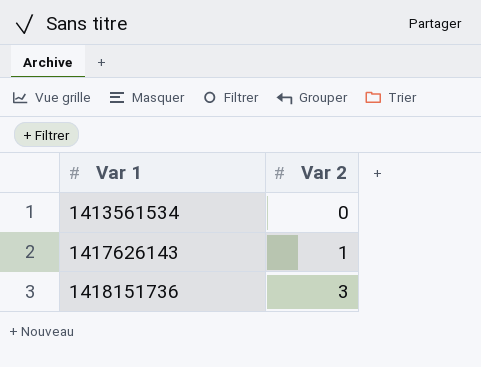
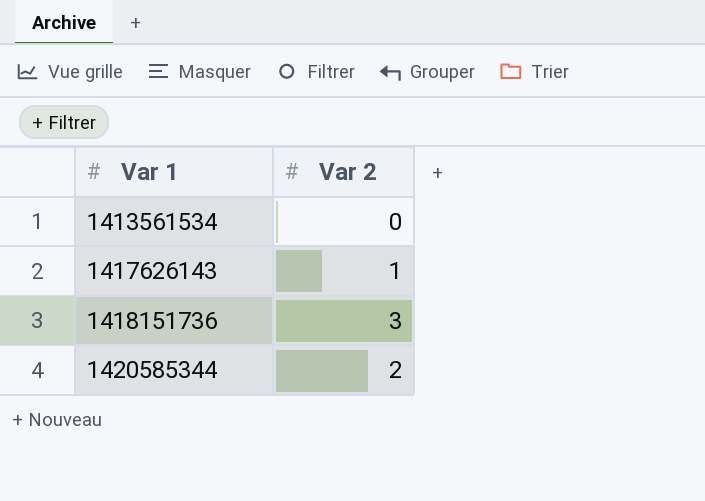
row 1420585344: none -> 2

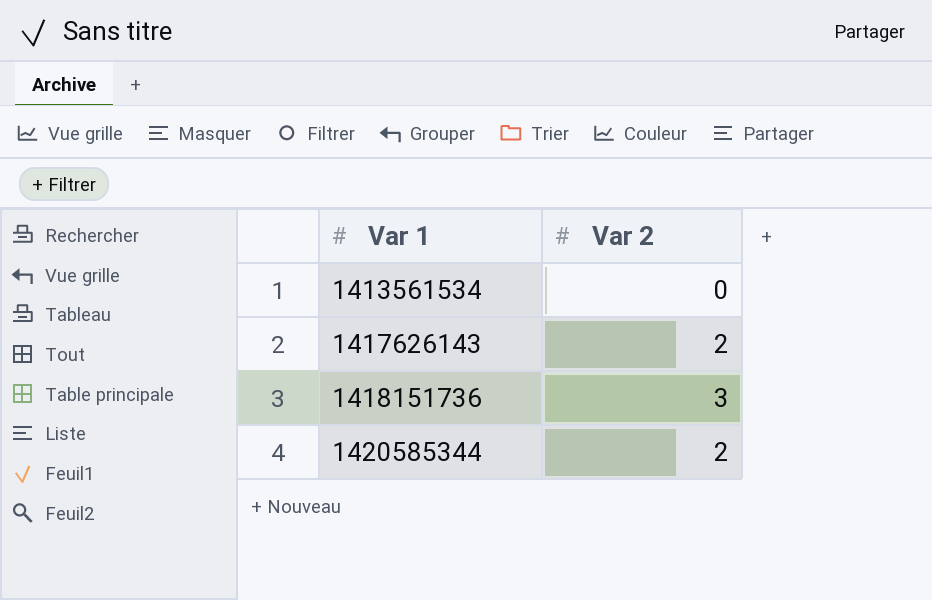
1417626143 | Var 2: 1 -> 2

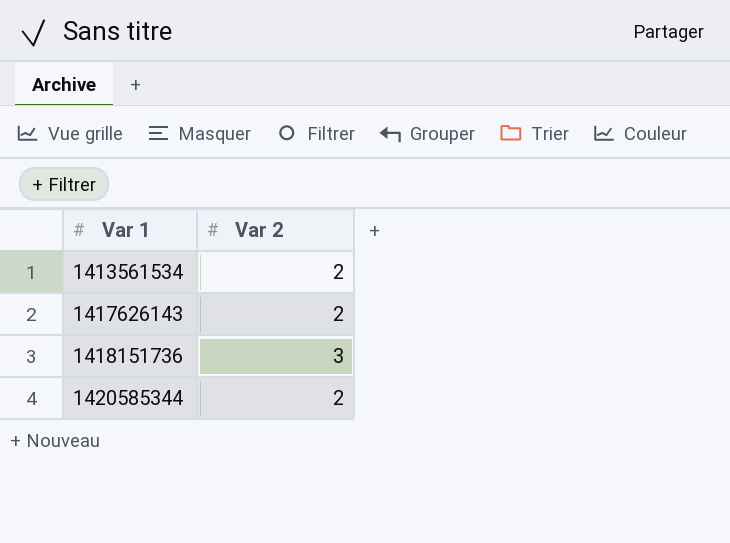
1413561534 | Var 2: 0 -> 2

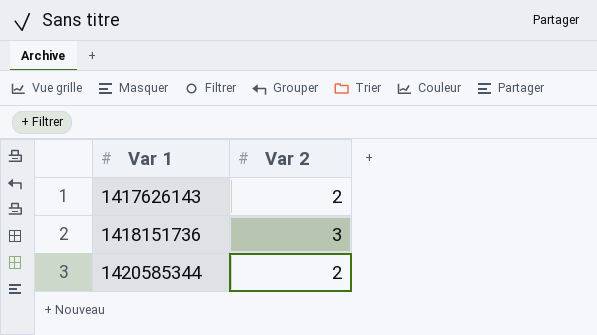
row 1413561534: 2 -> none

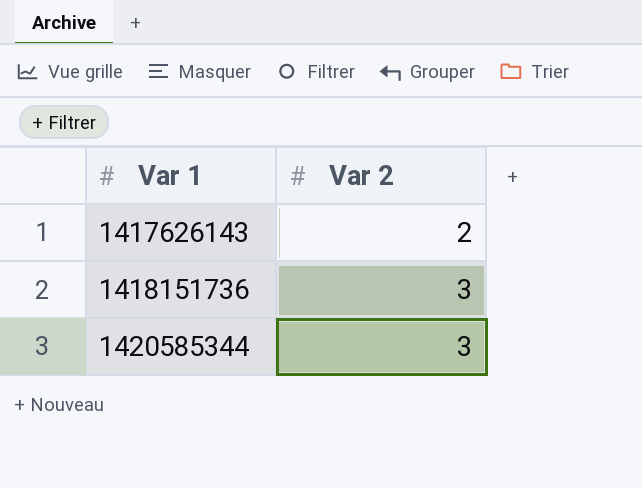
1420585344 | Var 2: 2 -> 3

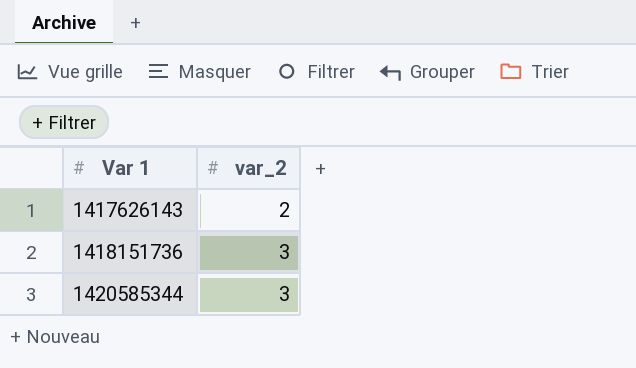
column name: Var 2 -> var_2

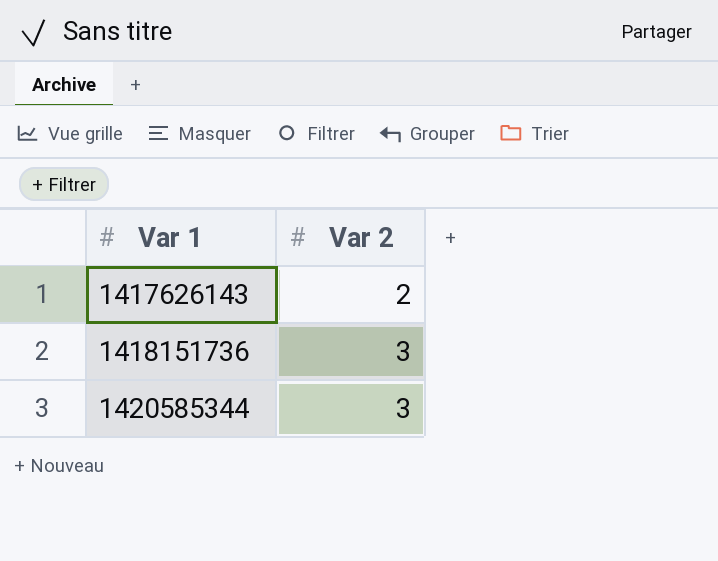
column name: var_2 -> Var 2

